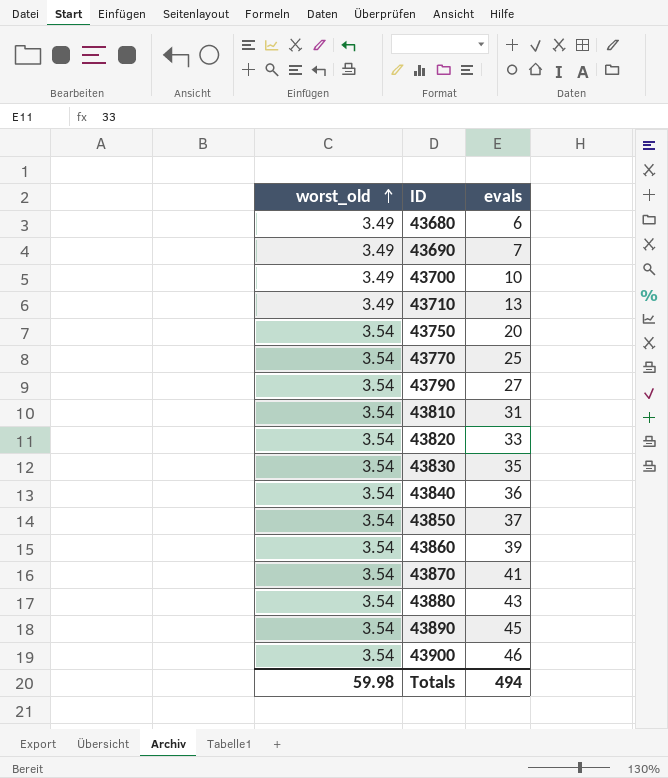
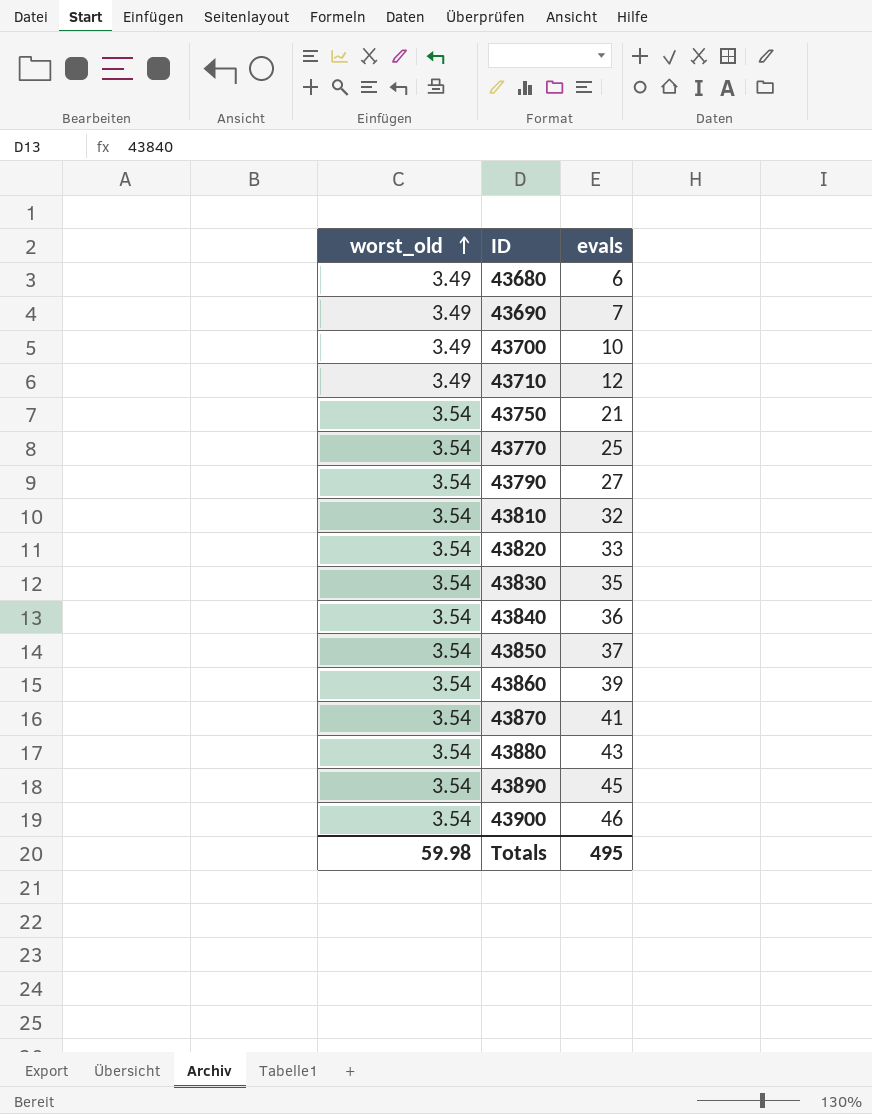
43710 | evals: 13 -> 12
43750 | evals: 20 -> 21
43810 | evals: 31 -> 32
Totals | evals: 494 -> 495

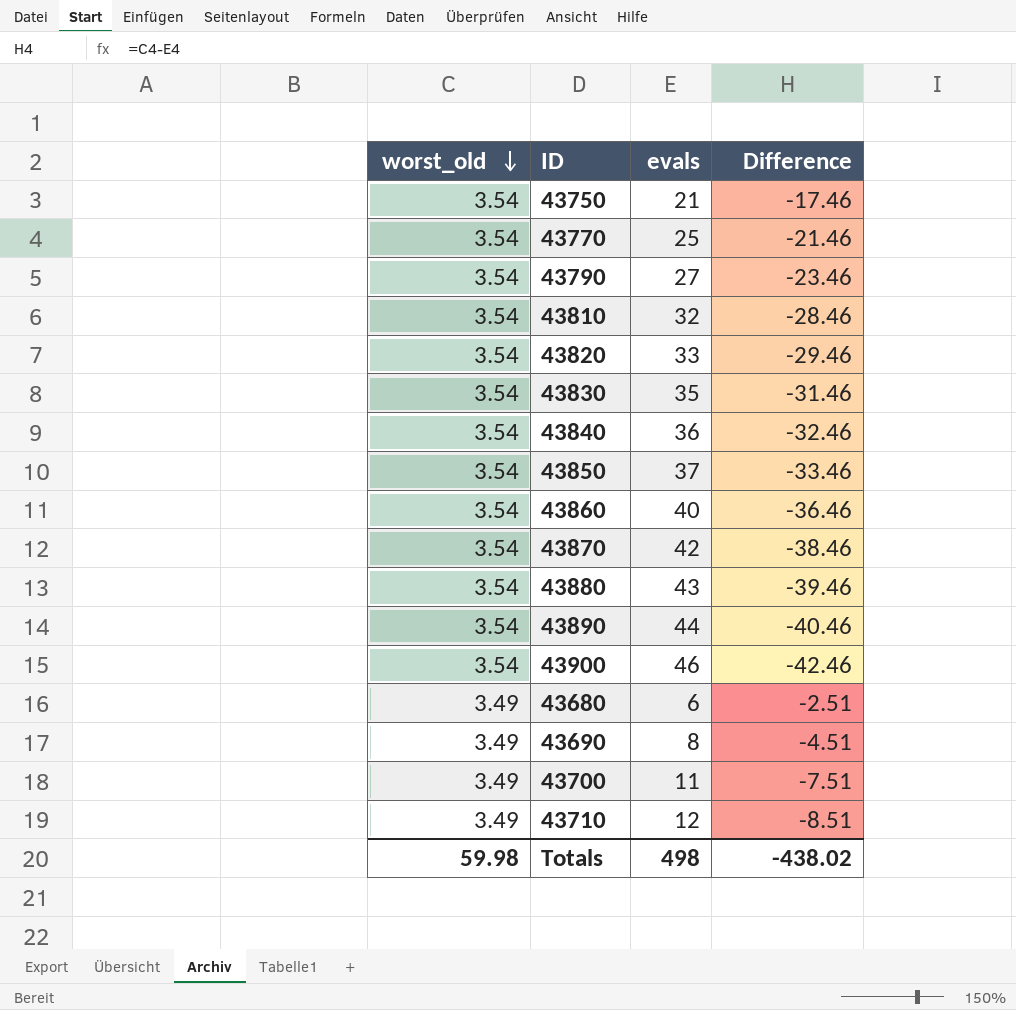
row order: worst_old ascending -> worst_old descending
column Difference | formula: none -> [worst_old] - [evals]
43860 | evals: 39 -> 40
43870 | evals: 41 -> 42
43890 | evals: 45 -> 44
43690 | evals: 7 -> 8
43700 | evals: 10 -> 11
Totals | evals: 495 -> 498

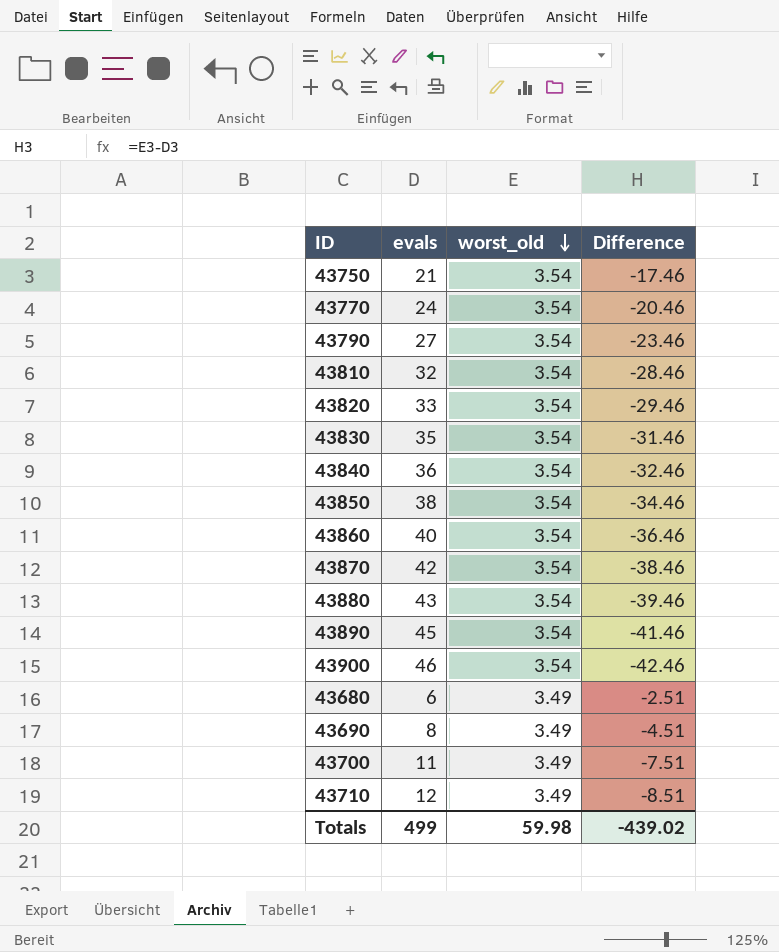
column worst_old | position: 1 -> 3
43770 | evals: 25 -> 24
43770 | Difference: -21.46 -> -20.46
43850 | evals: 37 -> 38
43850 | Difference: -33.46 -> -34.46
43890 | evals: 44 -> 45
43890 | Difference: -40.46 -> -41.46
Totals | evals: 498 -> 499
Totals | Difference: -438.02 -> -439.02

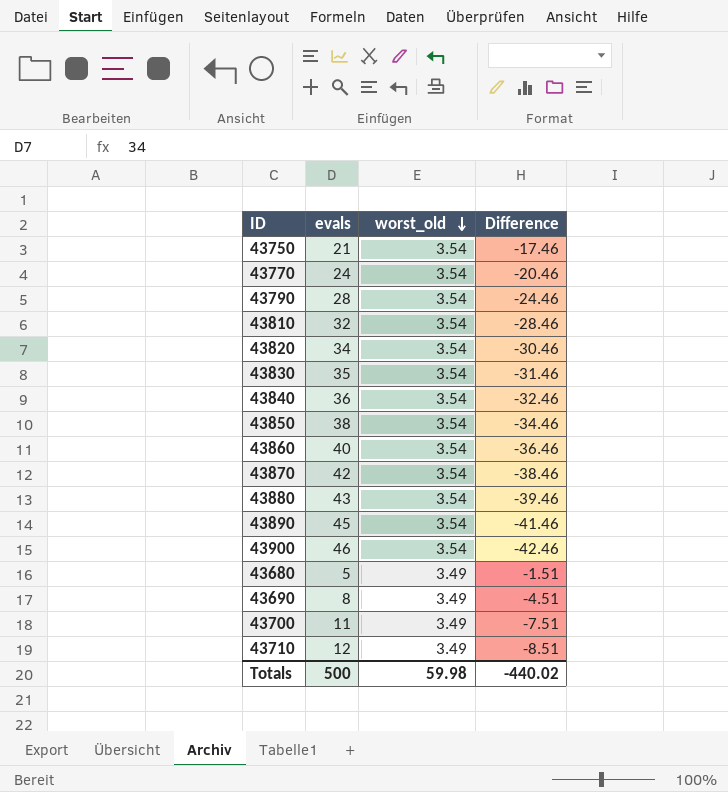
43790 | evals: 27 -> 28
43790 | Difference: -23.46 -> -24.46
43820 | evals: 33 -> 34
43820 | Difference: -29.46 -> -30.46
43680 | evals: 6 -> 5
43680 | Difference: -2.51 -> -1.51
Totals | evals: 499 -> 500
Totals | Difference: -439.02 -> -440.02

